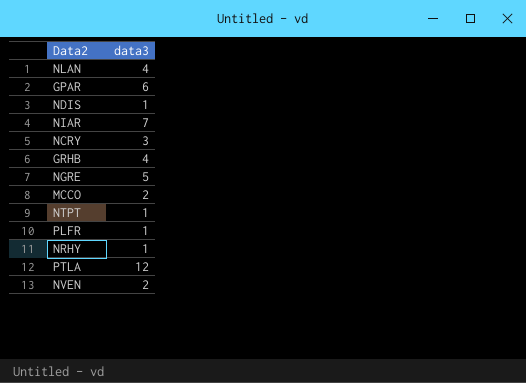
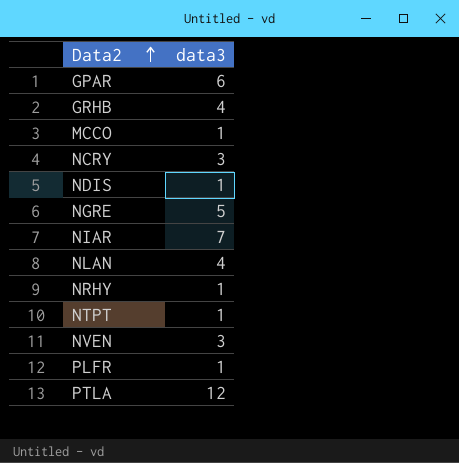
row order: none -> Data2 ascending
MCCO | data3: 2 -> 1
NVEN | data3: 2 -> 3

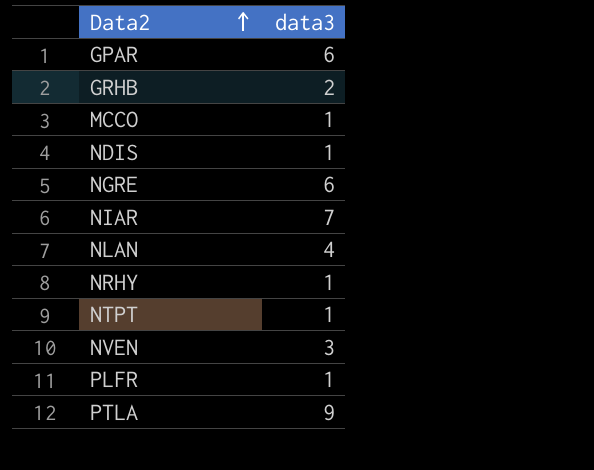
row NCRY: 3 -> none
GRHB | data3: 4 -> 2
NGRE | data3: 5 -> 6
PTLA | data3: 12 -> 9

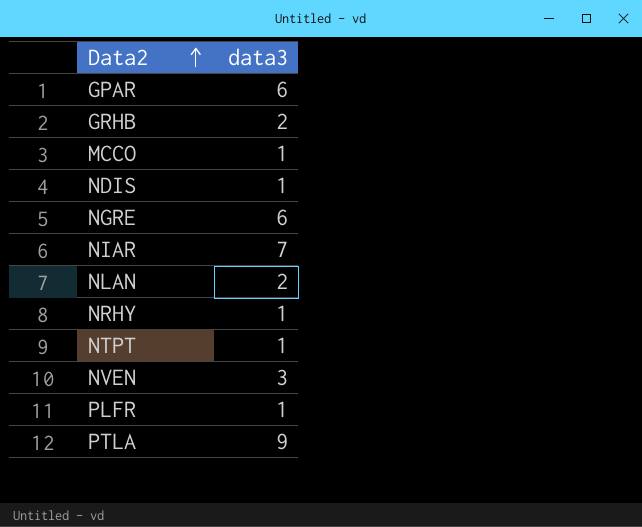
NLAN | data3: 4 -> 2

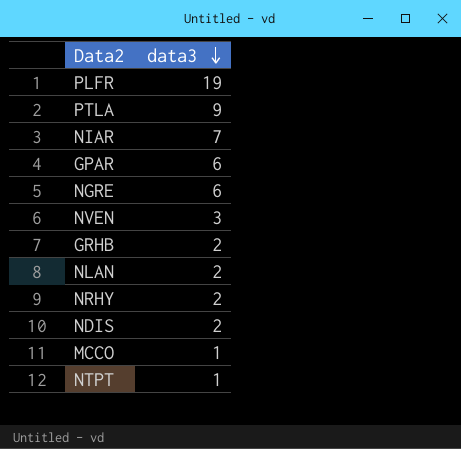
row order: Data2 ascending -> data3 descending
PLFR | data3: 1 -> 19
NRHY | data3: 1 -> 2
NDIS | data3: 1 -> 2

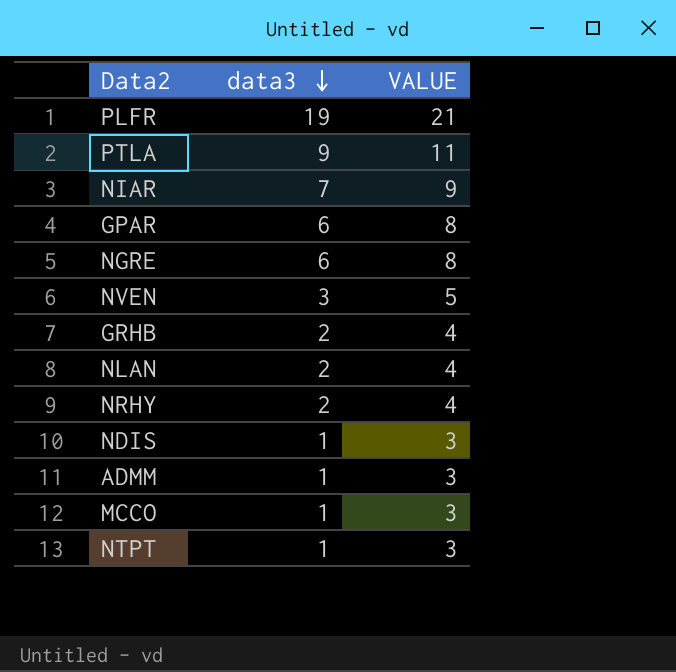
column VALUE | formula: none -> [data3] + 2
NDIS | data3: 2 -> 1
row ADMM: none -> 1 | 3

